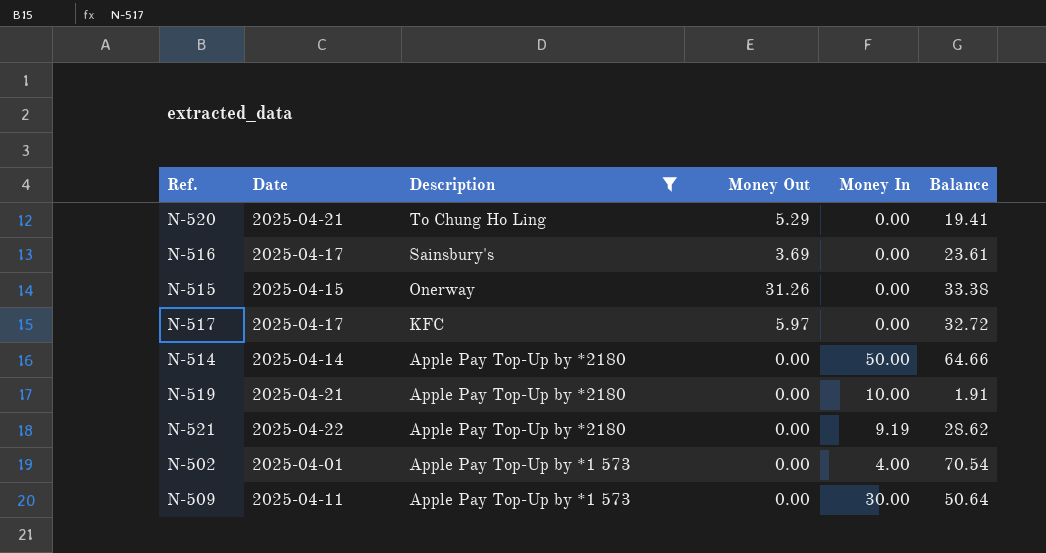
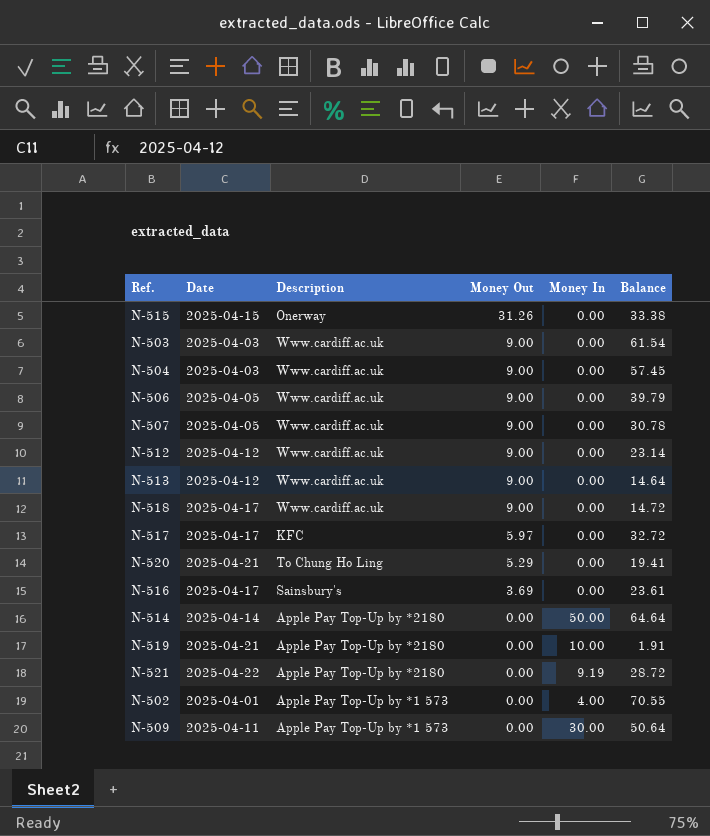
filter: Description != Www.cardiff.ac.uk -> none
row order: Description descending -> Money Out descending
N-514 | Balance: 64.66 -> 64.64
N-521 | Balance: 28.62 -> 28.72
N-502 | Balance: 70.54 -> 70.55

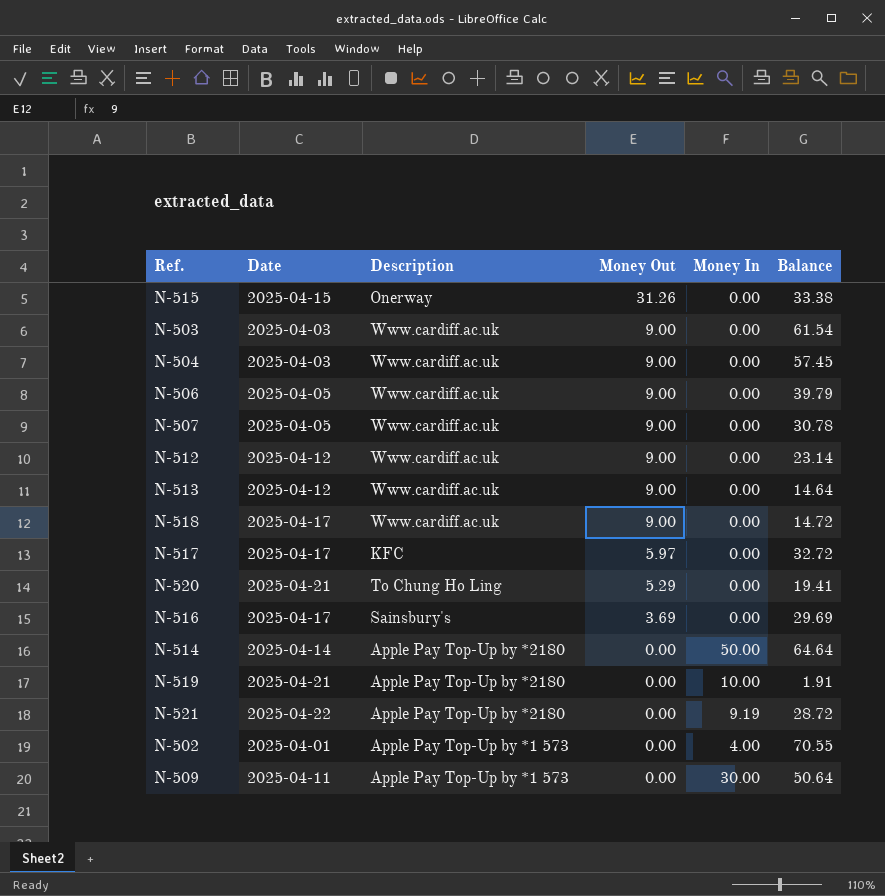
N-516 | Balance: 23.61 -> 29.69

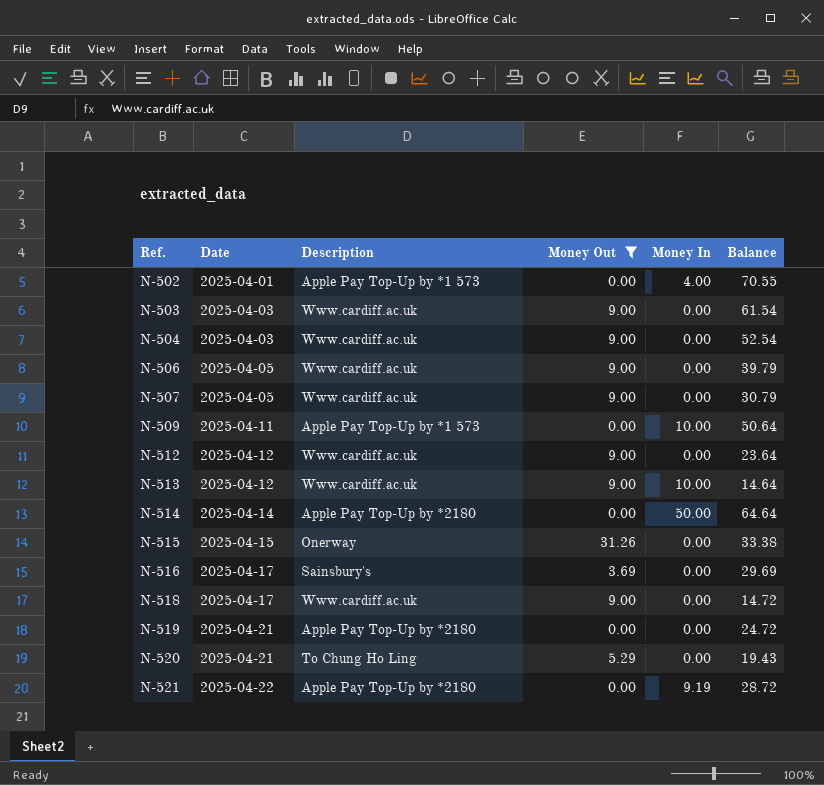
filter: none -> Money Out != 5.97
row order: Money Out descending -> Ref. ascending
N-504 | Balance: 57.45 -> 52.54
N-507 | Balance: 30.78 -> 30.79
N-509 | Money In: 30.00 -> 10.00
N-512 | Balance: 23.14 -> 23.64
N-513 | Money In: 0.00 -> 10.00
N-519 | Money In: 10.00 -> 0.00
N-519 | Balance: 1.91 -> 24.72
N-520 | Balance: 19.41 -> 19.43

